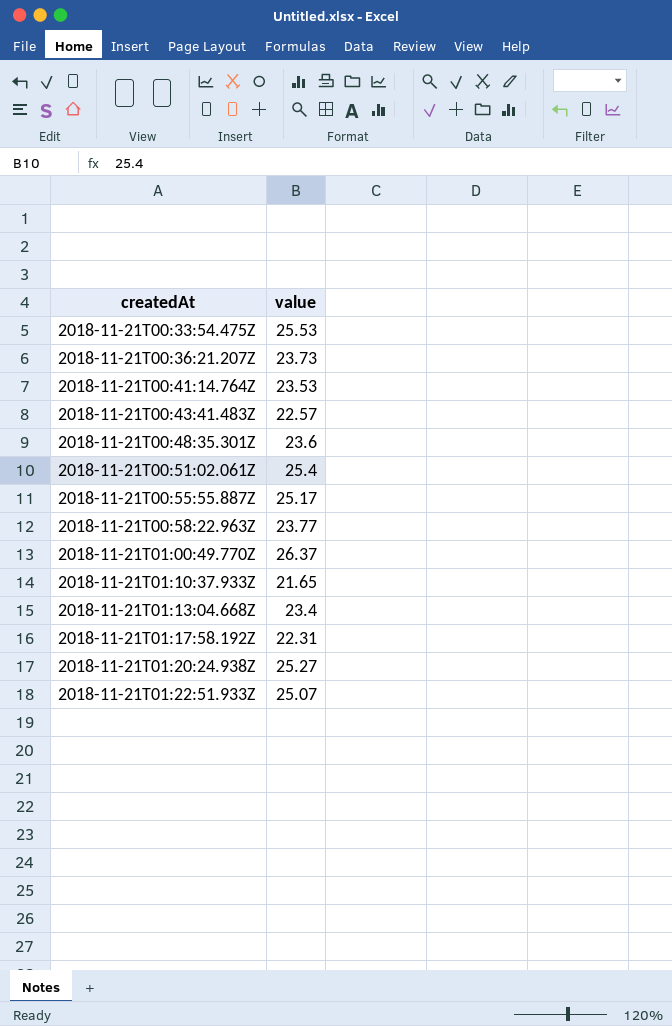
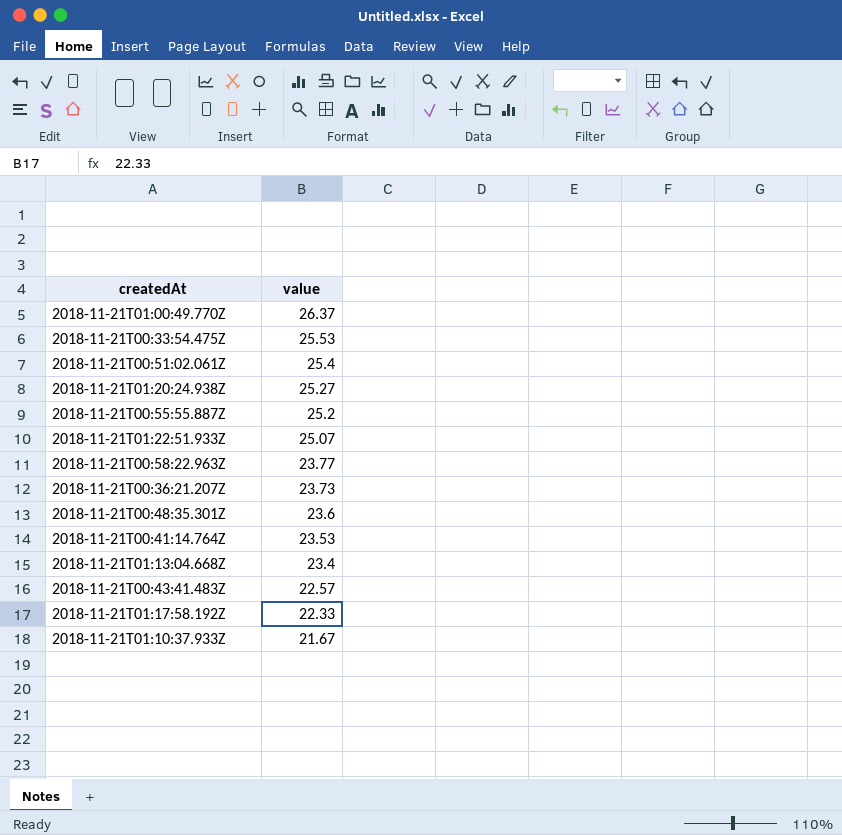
row order: createdAt ascending -> value descending
2018-11-21T00:55:55.887Z | value: 25.17 -> 25.2
2018-11-21T01:17:58.192Z | value: 22.31 -> 22.33
2018-11-21T01:10:37.933Z | value: 21.65 -> 21.67

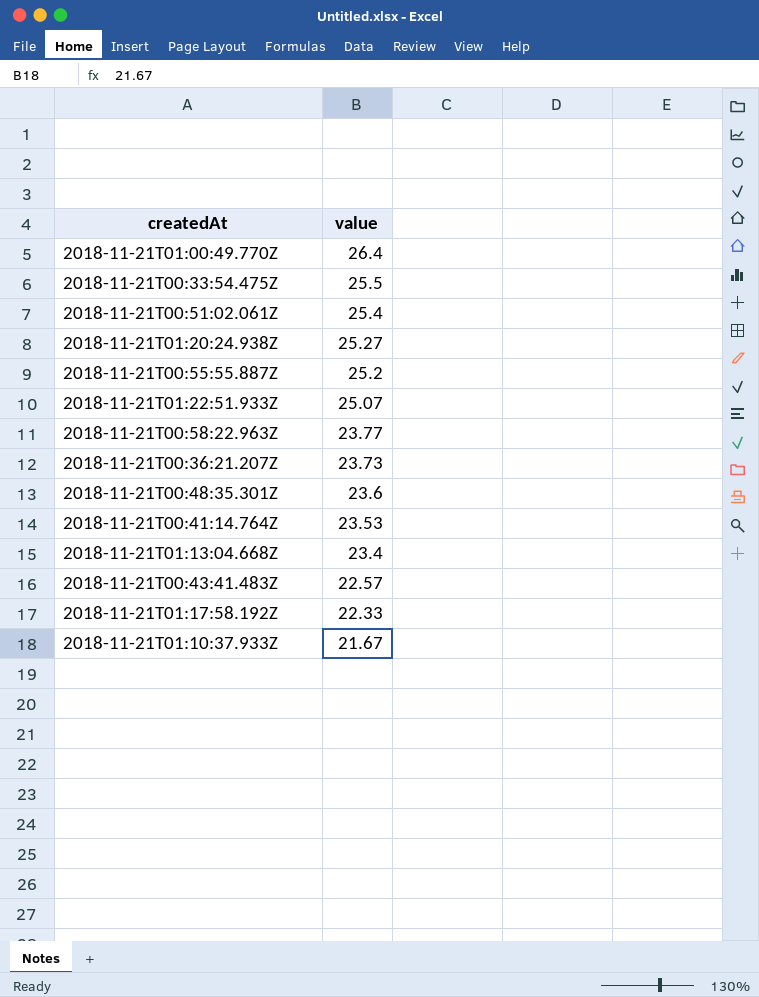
2018-11-21T01:00:49.770Z | value: 26.37 -> 26.4
2018-11-21T00:33:54.475Z | value: 25.53 -> 25.5

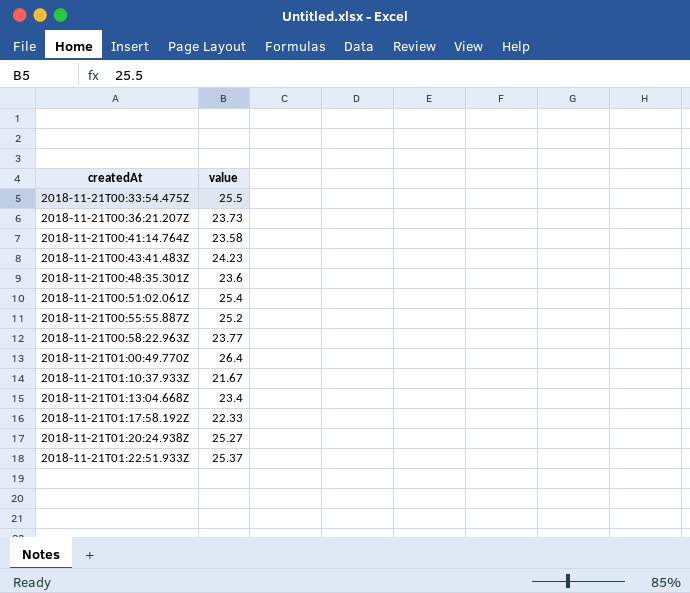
row order: value descending -> createdAt ascending
2018-11-21T00:41:14.764Z | value: 23.53 -> 23.58
2018-11-21T00:43:41.483Z | value: 22.57 -> 24.23
2018-11-21T01:22:51.933Z | value: 25.07 -> 25.37

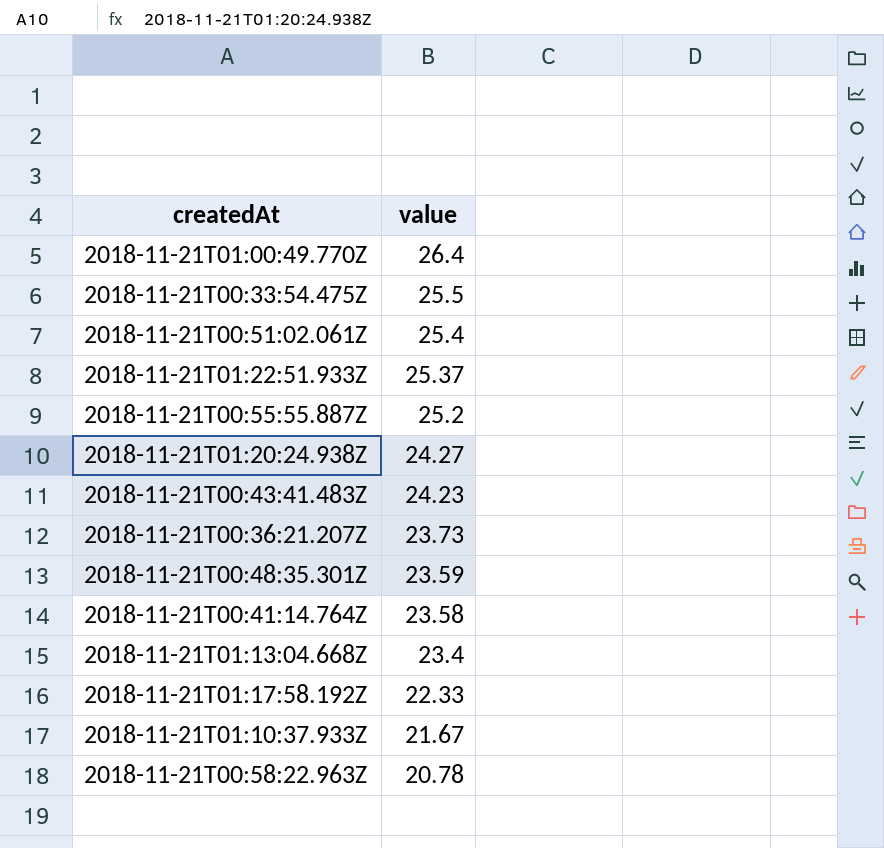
row order: createdAt ascending -> value descending
2018-11-21T01:20:24.938Z | value: 25.27 -> 24.27
2018-11-21T00:48:35.301Z | value: 23.6 -> 23.59
2018-11-21T00:58:22.963Z | value: 23.77 -> 20.78

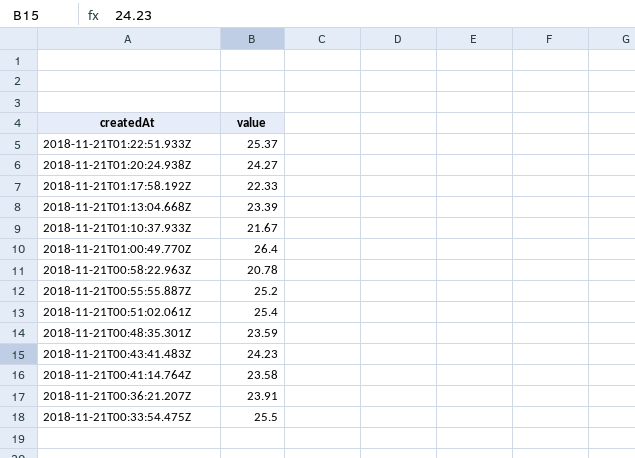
row order: value descending -> createdAt descending
2018-11-21T01:13:04.668Z | value: 23.4 -> 23.39
2018-11-21T00:36:21.207Z | value: 23.73 -> 23.91

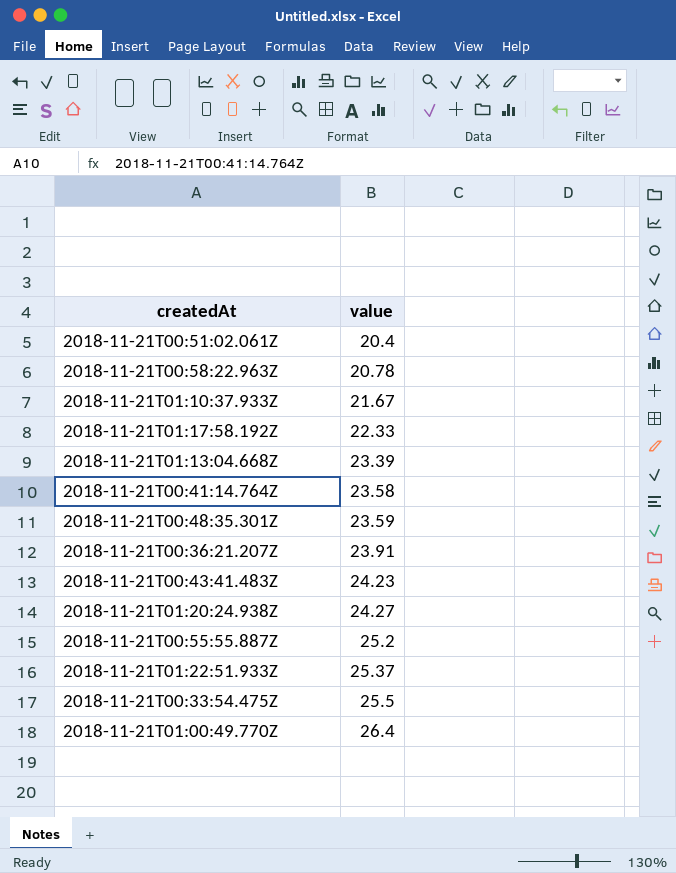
row order: createdAt descending -> value ascending
2018-11-21T00:51:02.061Z | value: 25.4 -> 20.4

